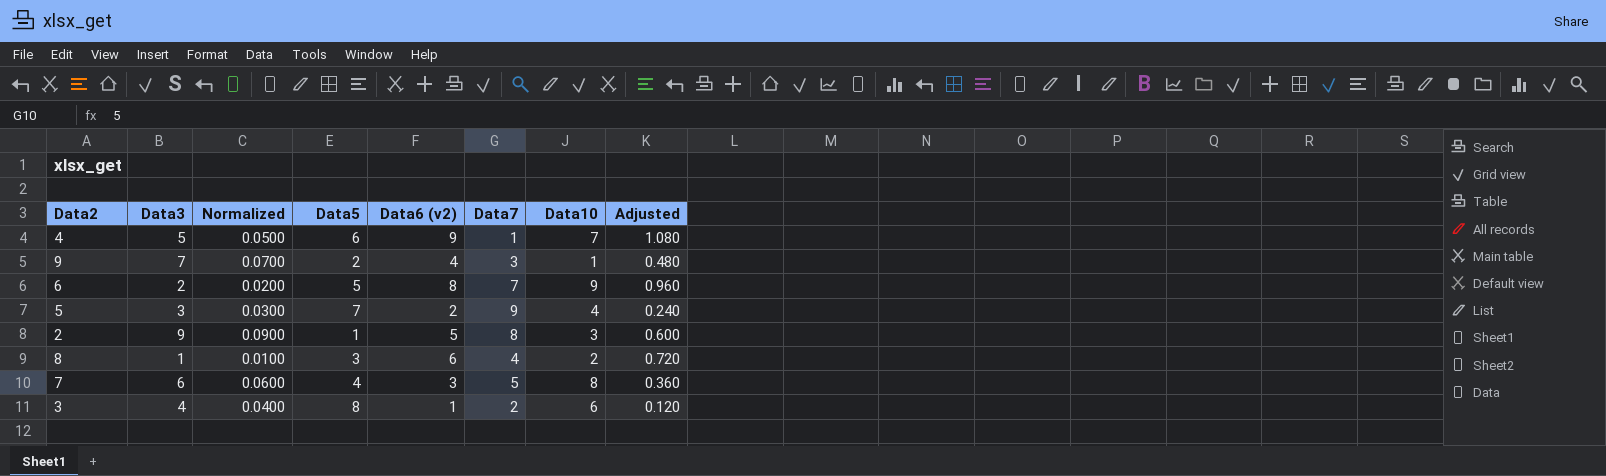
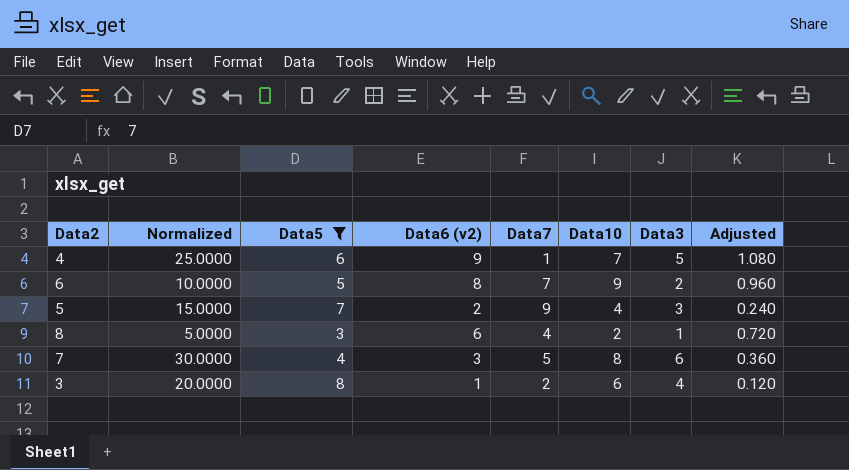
filter: none -> Data5 >= 3
column Normalized | formula: [Data3] * 0.01 -> [Data3] * 5
column Data3 | position: 2 -> 7

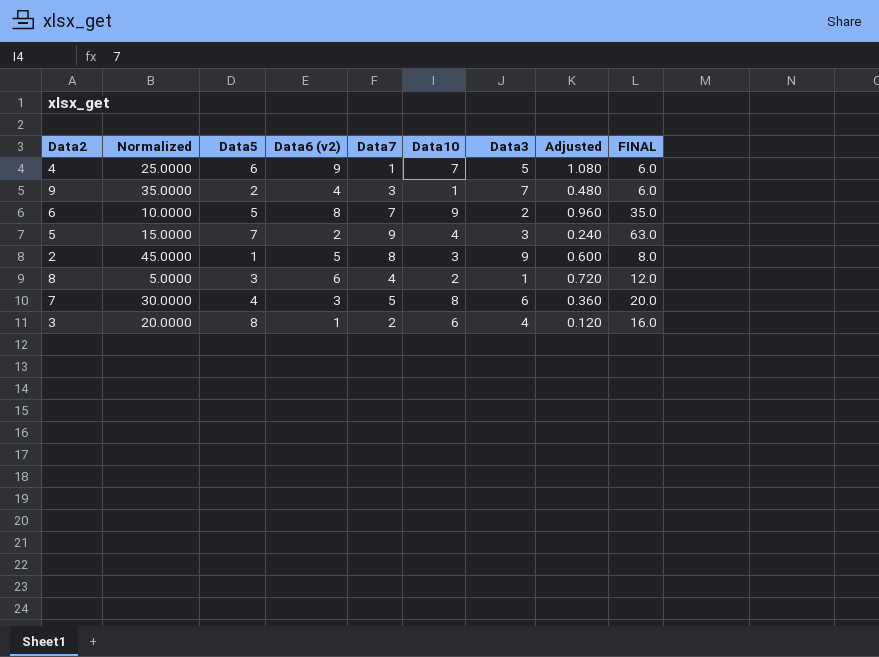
filter: Data5 >= 3 -> none
column FINAL | formula: none -> [Data5] * [Data7]

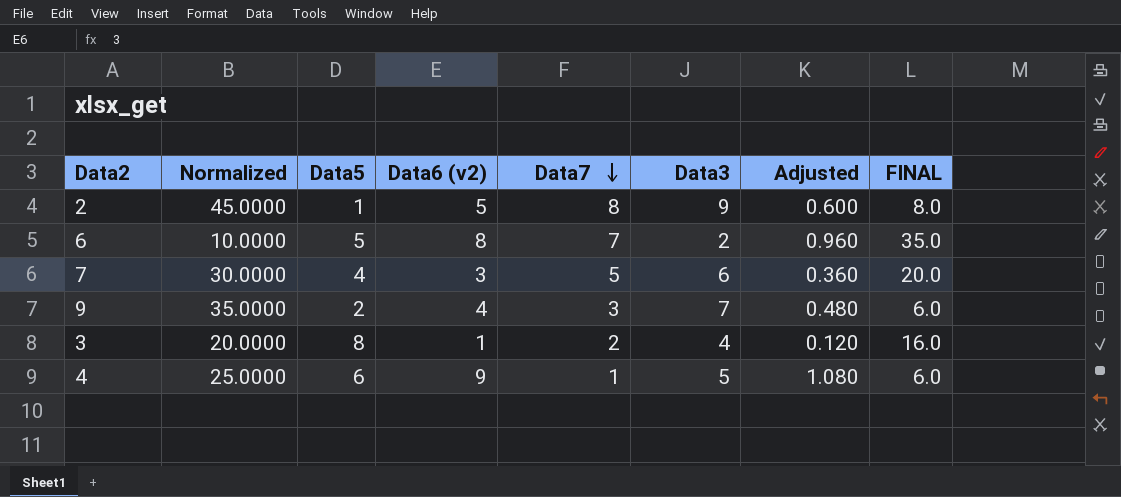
row order: none -> Data7 descending
column Data10 | position: 6 -> none
row 5: 15.0000 | 7 | 2 | 9 | 4 | 3 | 0.240 | 63.0 -> none
row 8: 5.0000 | 3 | 6 | 4 | 2 | 1 | 0.720 | 12.0 -> none

